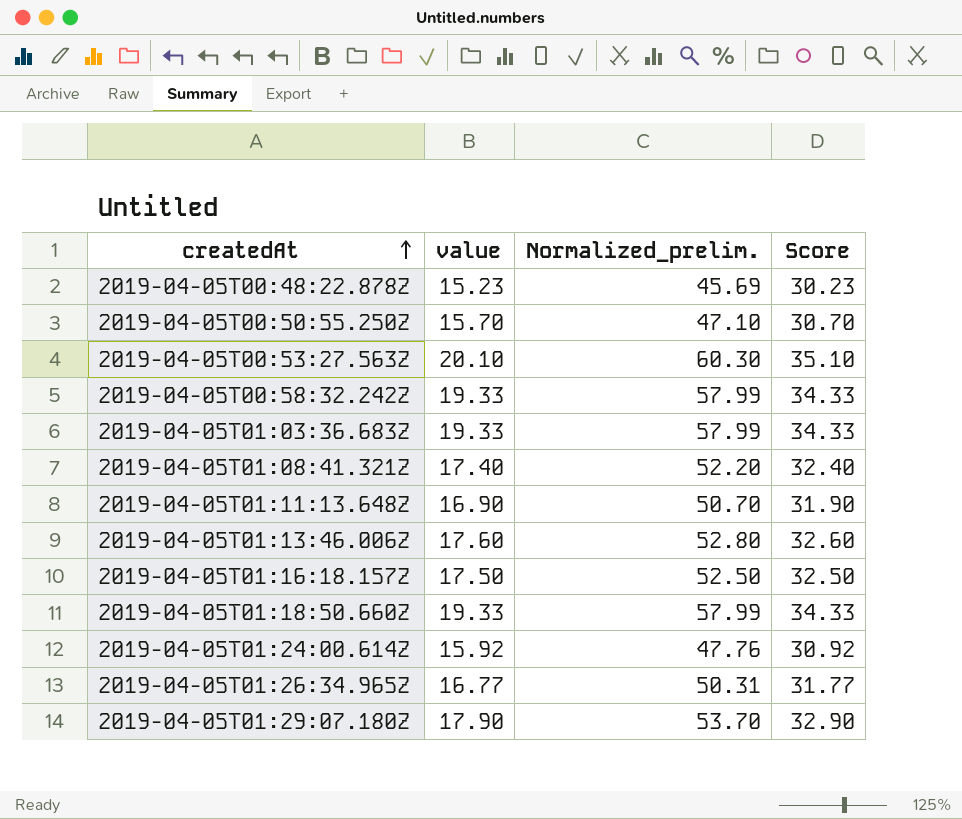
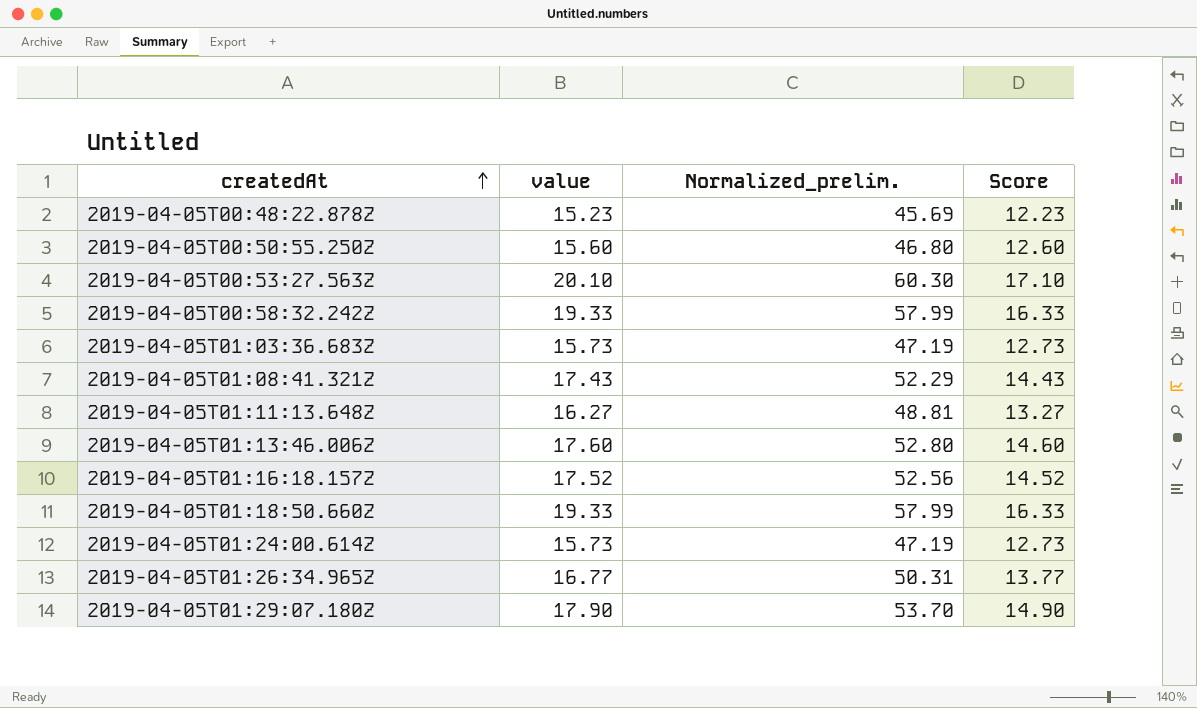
column Score | formula: [value] + 15 -> [value] - 3
2019-04-05T00:50:55.250Z | value: 15.70 -> 15.60
2019-04-05T00:50:55.250Z | Normalized_prelim.: 47.10 -> 46.80
2019-04-05T01:03:36.683Z | value: 19.33 -> 15.73
2019-04-05T01:03:36.683Z | Normalized_prelim.: 57.99 -> 47.19
2019-04-05T01:08:41.321Z | value: 17.40 -> 17.43
2019-04-05T01:08:41.321Z | Normalized_prelim.: 52.20 -> 52.29
2019-04-05T01:11:13.648Z | value: 16.90 -> 16.27
2019-04-05T01:11:13.648Z | Normalized_prelim.: 50.70 -> 48.81
2019-04-05T01:16:18.157Z | value: 17.50 -> 17.52
2019-04-05T01:16:18.157Z | Normalized_prelim.: 52.50 -> 52.56
2019-04-05T01:24:00.614Z | value: 15.92 -> 15.73
2019-04-05T01:24:00.614Z | Normalized_prelim.: 47.76 -> 47.19

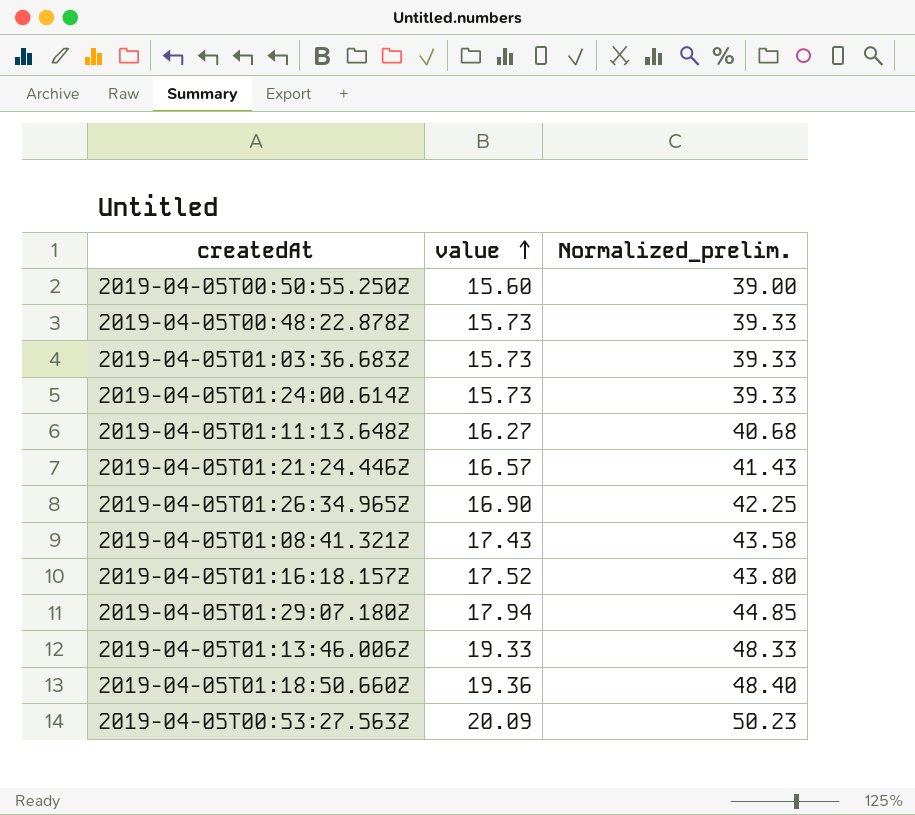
row order: createdAt ascending -> value ascending
column Score | formula: [value] - 3 -> none
column Normalized_prelim. | formula: [value] * 3 -> [value] * 2.5
row 2019-04-05T00:58:32.242Z: 19.33 | 57.99 | 16.33 -> none
2019-04-05T00:48:22.878Z | value: 15.23 -> 15.73
row 2019-04-05T01:21:24.446Z: none -> 16.57 | 41.43
2019-04-05T01:26:34.965Z | value: 16.77 -> 16.90
2019-04-05T01:29:07.180Z | value: 17.90 -> 17.94
2019-04-05T01:13:46.006Z | value: 17.60 -> 19.33
2019-04-05T01:18:50.660Z | value: 19.33 -> 19.36
2019-04-05T00:53:27.563Z | value: 20.10 -> 20.09

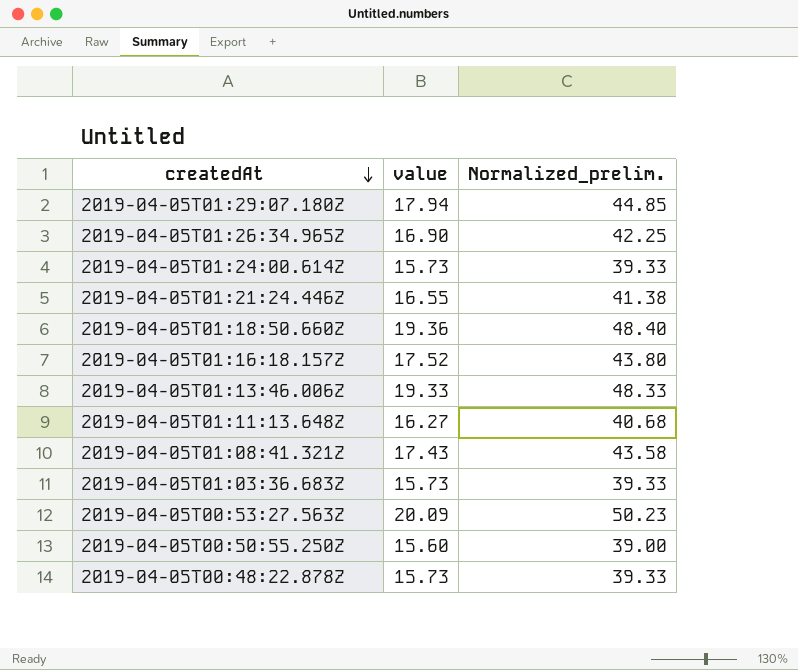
row order: value ascending -> createdAt descending
2019-04-05T01:21:24.446Z | value: 16.57 -> 16.55
2019-04-05T01:21:24.446Z | Normalized_prelim.: 41.43 -> 41.38

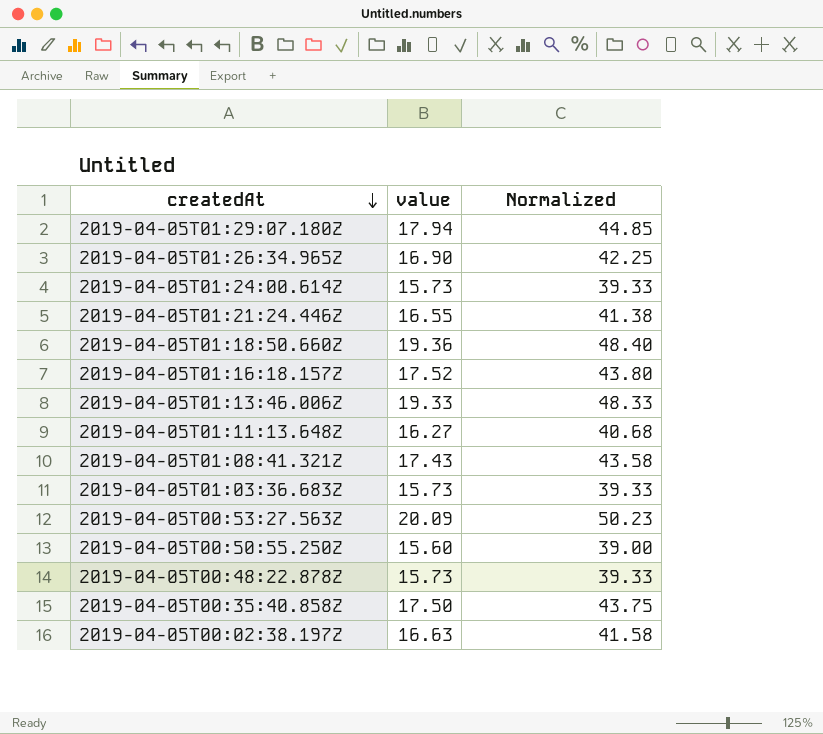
column name: Normalized_prelim. -> Normalized
row 2019-04-05T00:35:40.858Z: none -> 17.50 | 43.75
row 2019-04-05T00:02:38.197Z: none -> 16.63 | 41.58

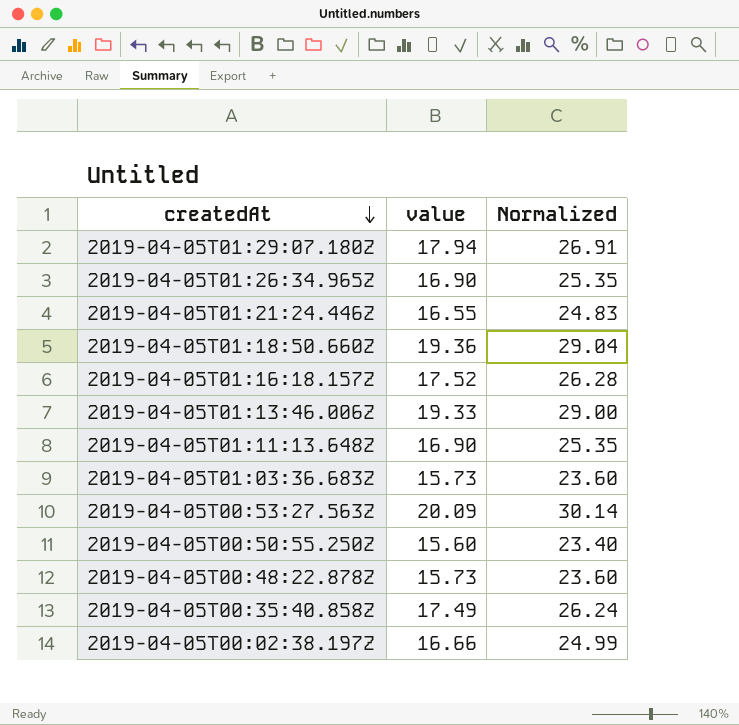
column Normalized | formula: [value] * 2.5 -> [value] * 1.5
row 2019-04-05T01:24:00.614Z: 15.73 | 39.33 -> none
row 2019-04-05T01:08:41.321Z: 17.43 | 43.58 -> none
2019-04-05T01:11:13.648Z | value: 16.27 -> 16.90
2019-04-05T00:35:40.858Z | value: 17.50 -> 17.49
2019-04-05T00:02:38.197Z | value: 16.63 -> 16.66

